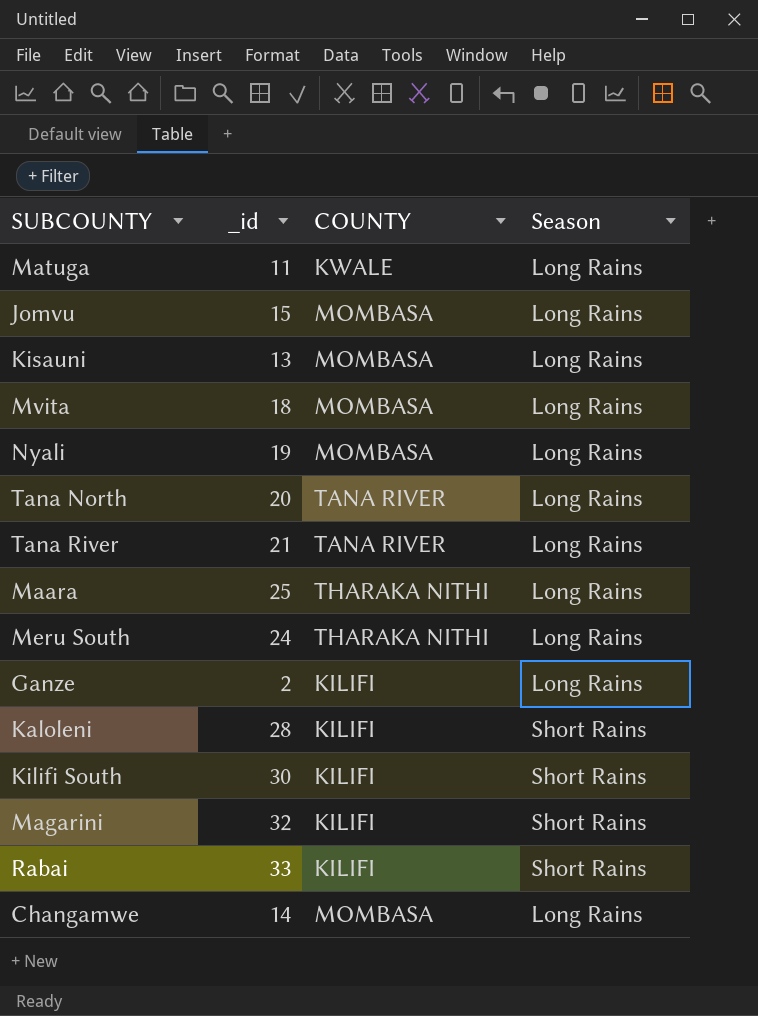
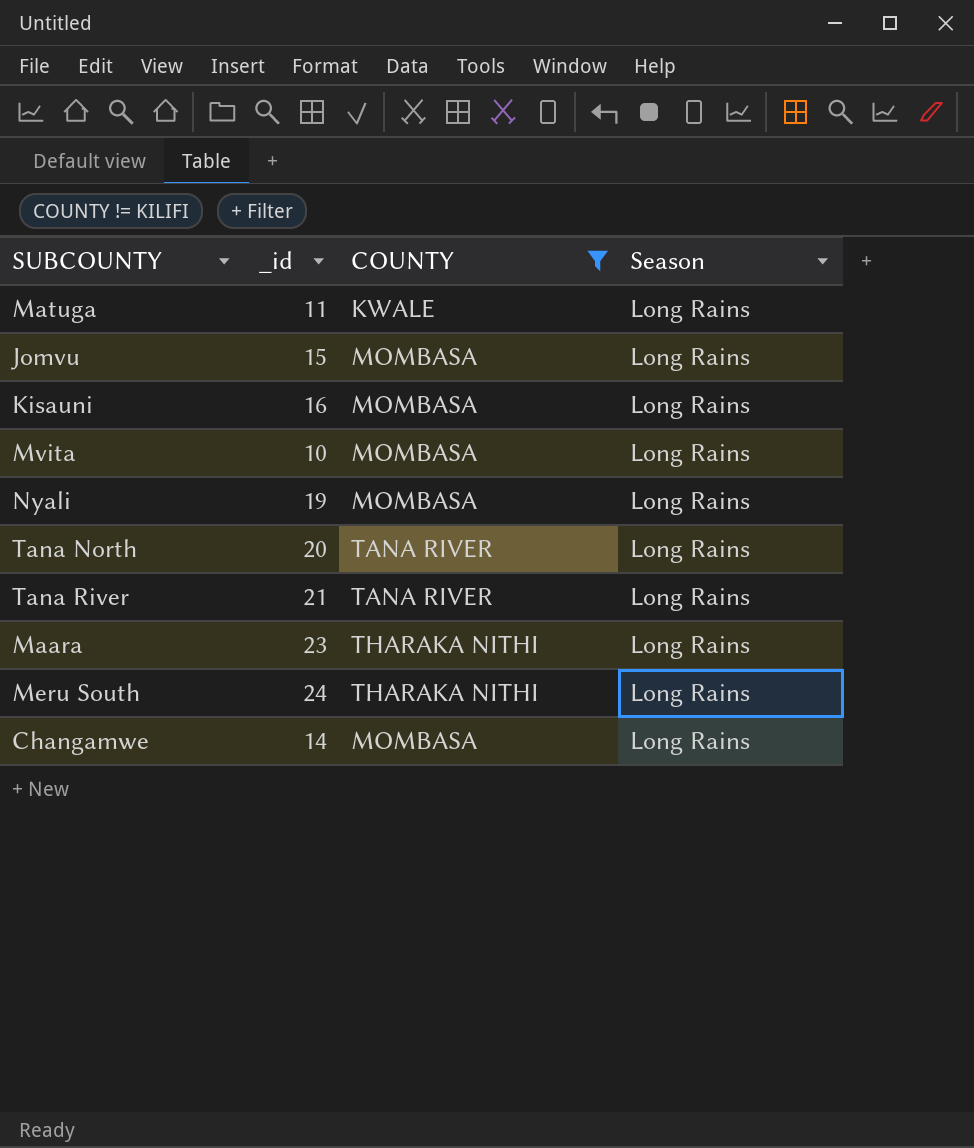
filter: none -> COUNTY != KILIFI
Kisauni | _id: 13 -> 16
Mvita | _id: 18 -> 10
Maara | _id: 25 -> 23

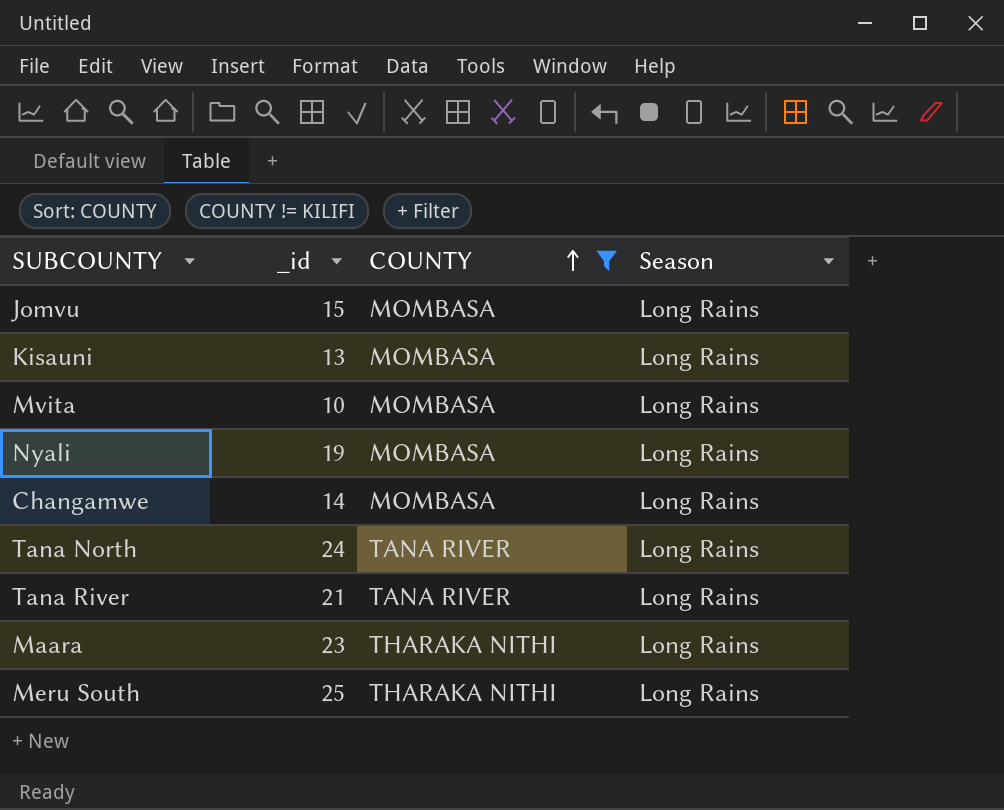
row order: none -> COUNTY ascending
row Matuga: 11 | KWALE | Long Rains -> none
Kisauni | _id: 16 -> 13
Tana North | _id: 20 -> 24
Meru South | _id: 24 -> 25

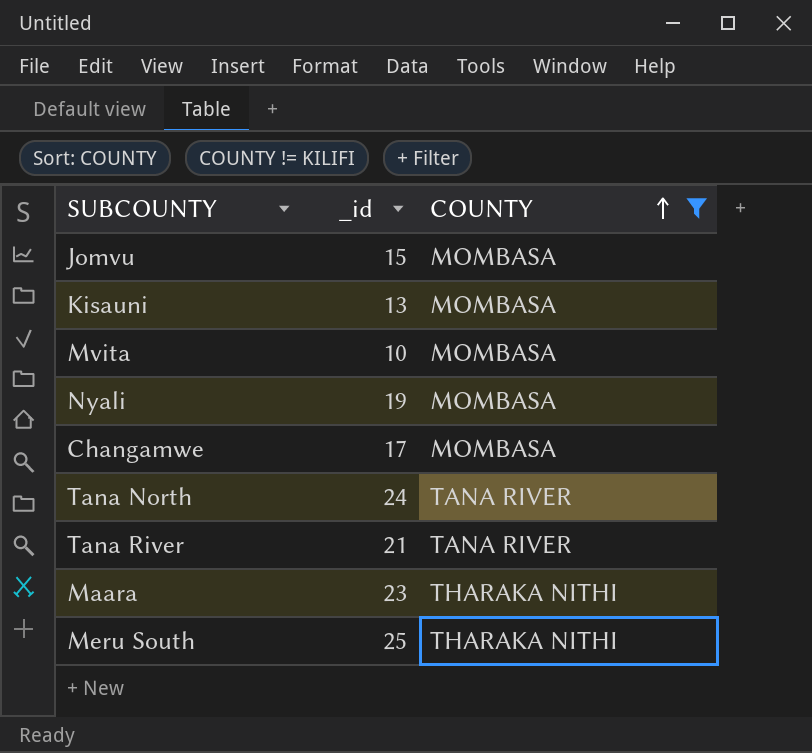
column Season | position: 4 -> none
Changamwe | _id: 14 -> 17

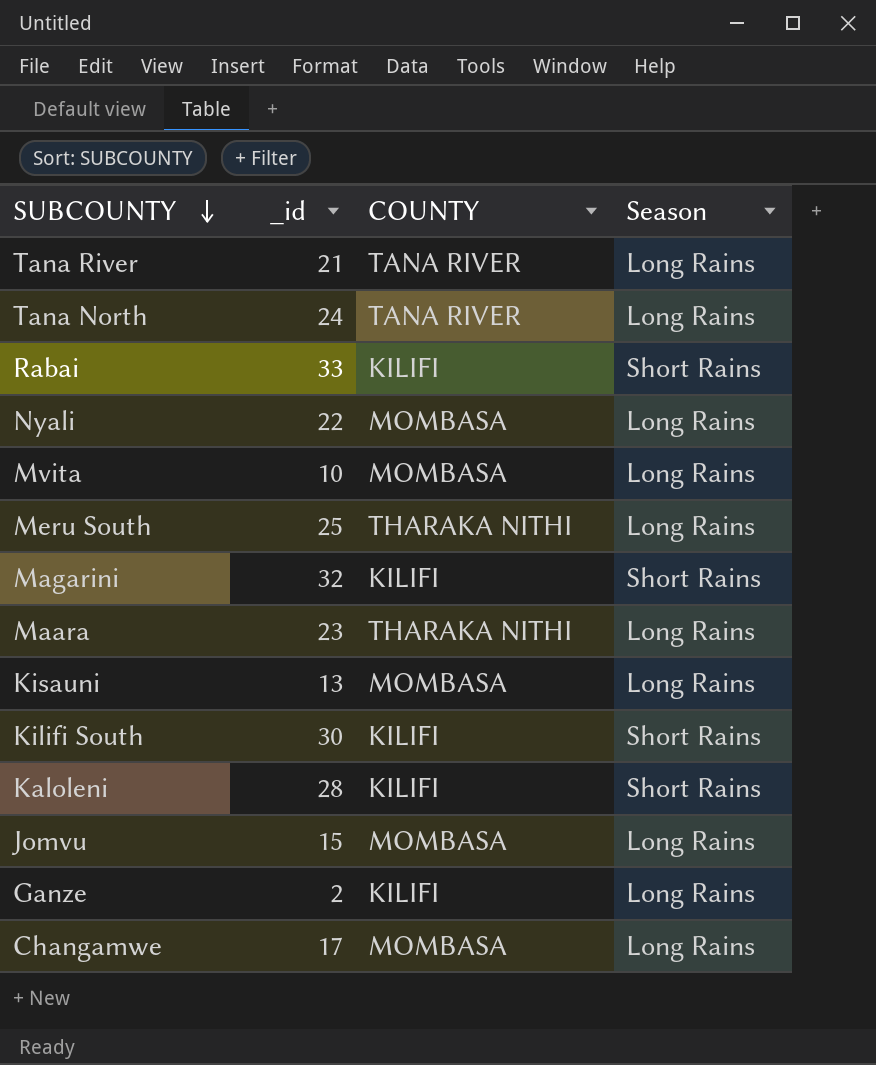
filter: COUNTY != KILIFI -> none
row order: COUNTY ascending -> SUBCOUNTY descending
column Season | position: none -> 4
Nyali | _id: 19 -> 22

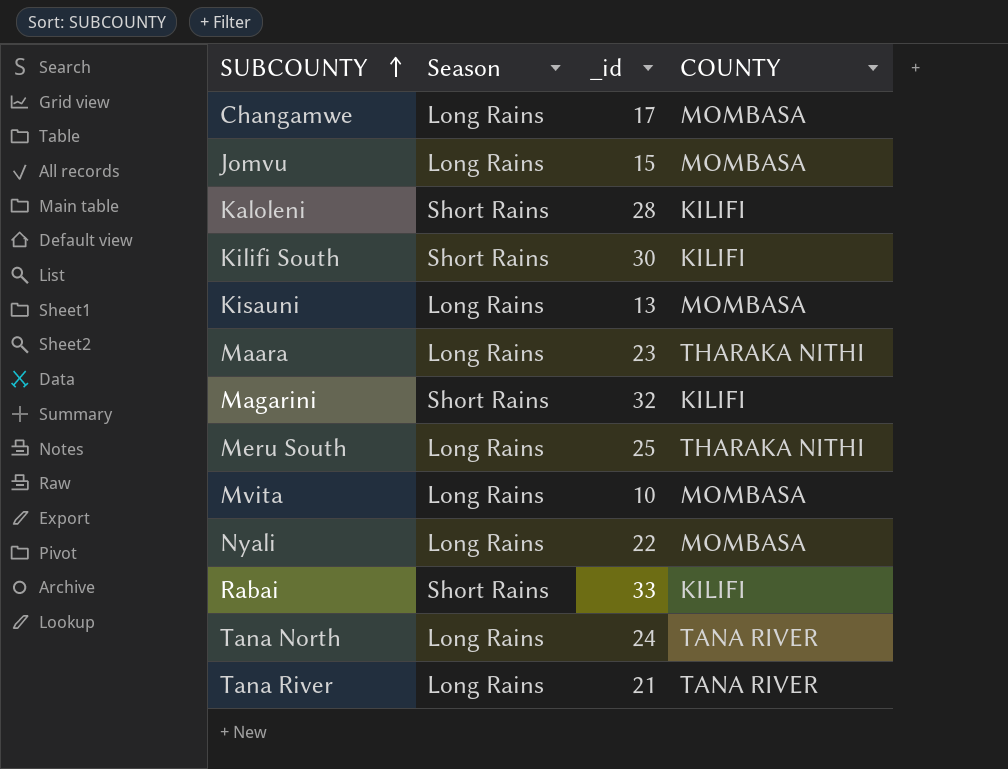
row order: SUBCOUNTY descending -> SUBCOUNTY ascending
column Season | position: 4 -> 2
row Ganze: 2 | KILIFI | Long Rains -> none

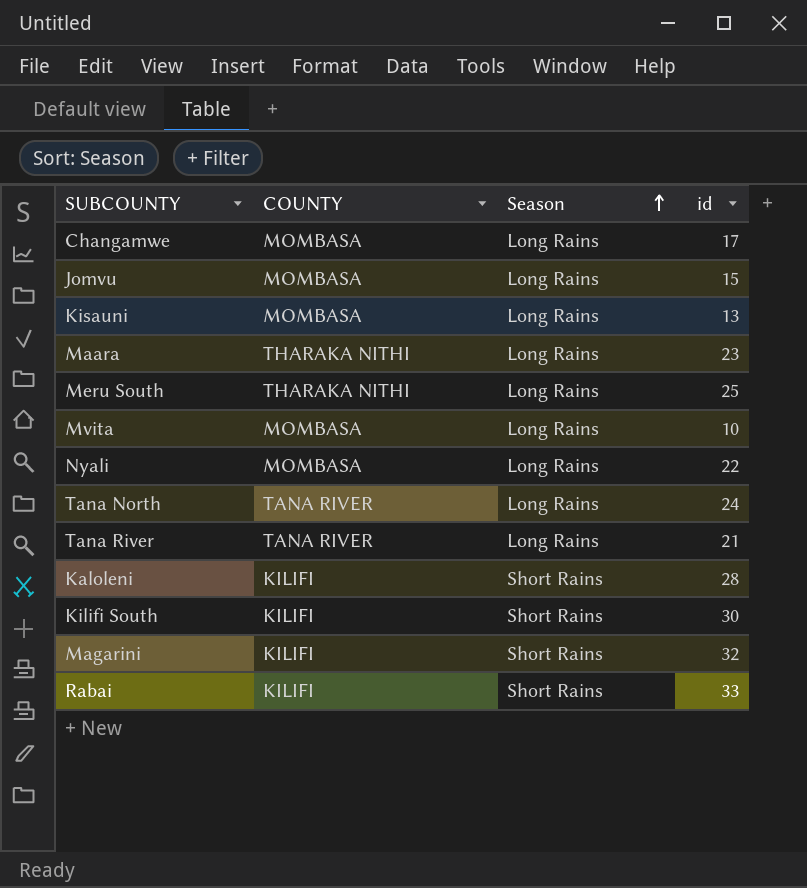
row order: SUBCOUNTY ascending -> Season ascending
column COUNTY | position: 4 -> 2
column name: _id -> id

